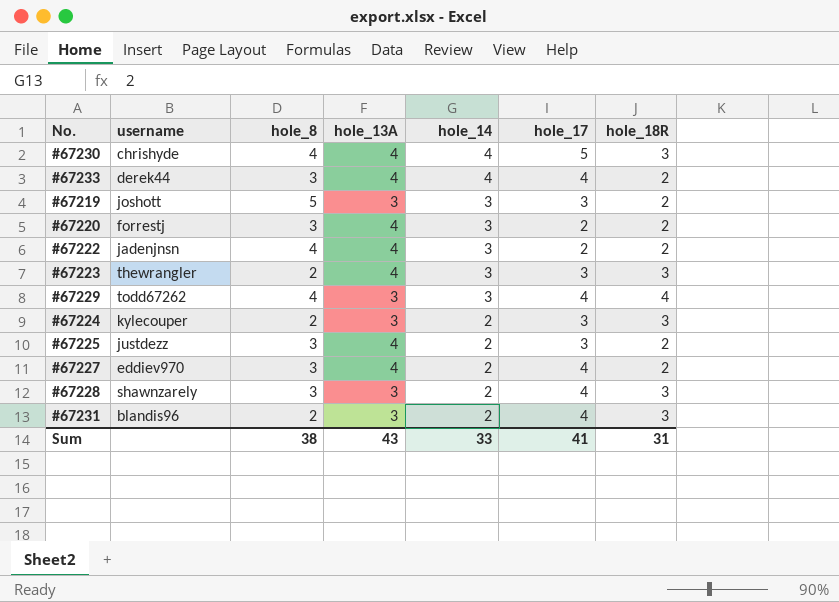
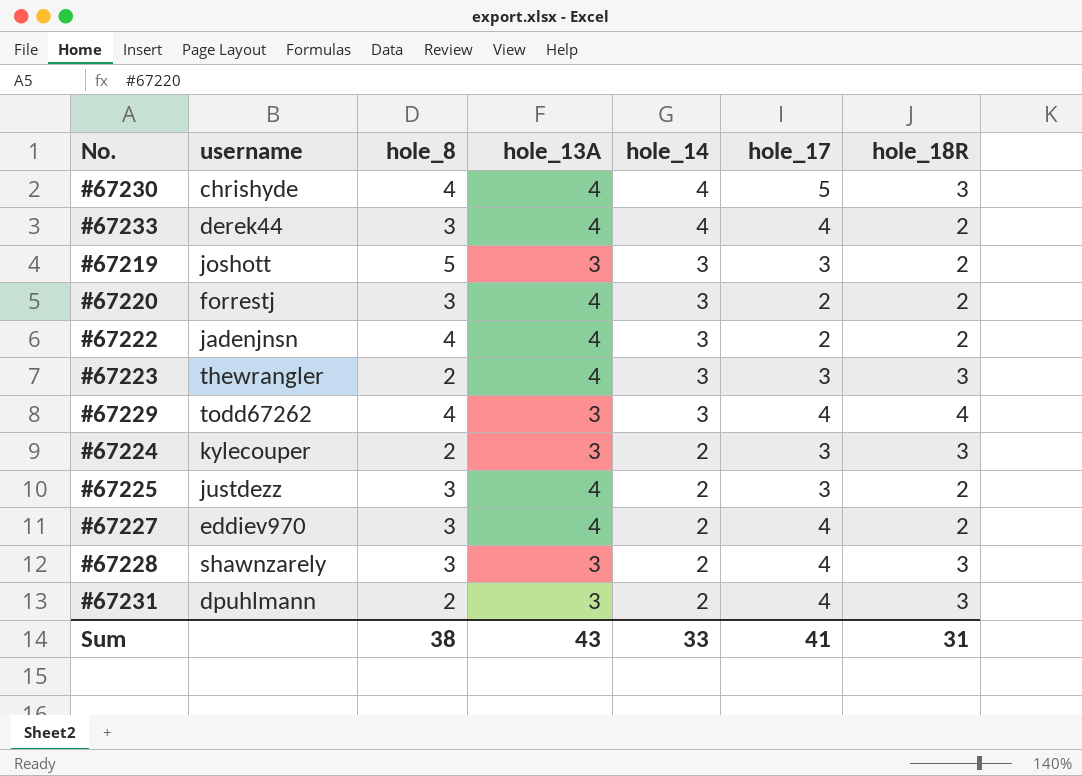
#67231 | username: blandis96 -> dpuhlmann

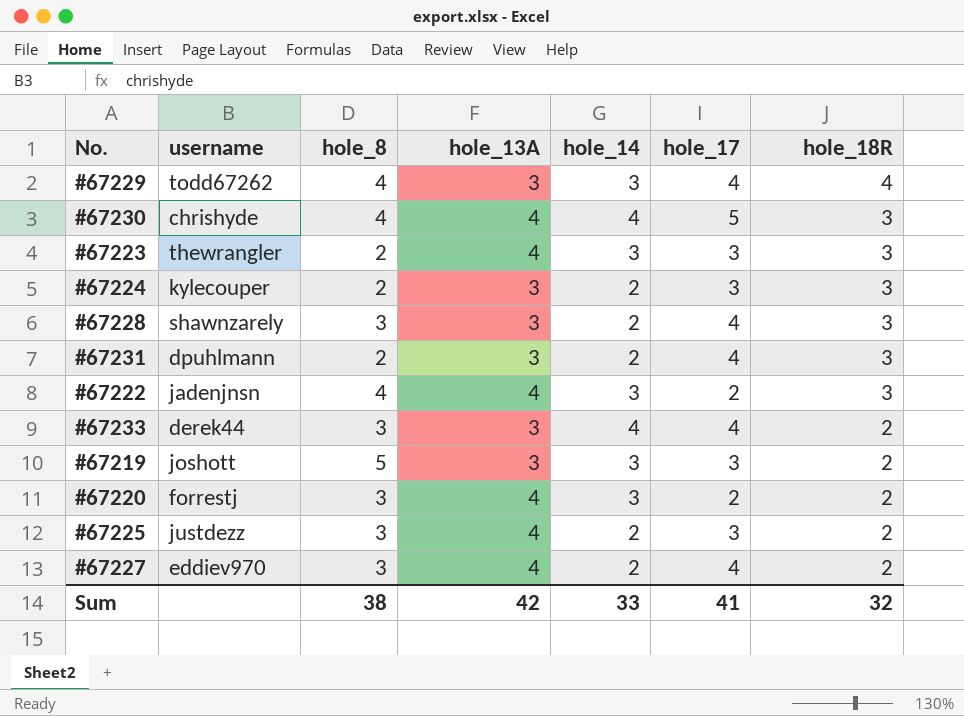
row order: hole_14 descending -> hole_18R descending
#67222 | hole_18R: 2 -> 3
#67233 | hole_13A: 4 -> 3
Sum | hole_13A: 43 -> 42
Sum | hole_18R: 31 -> 32

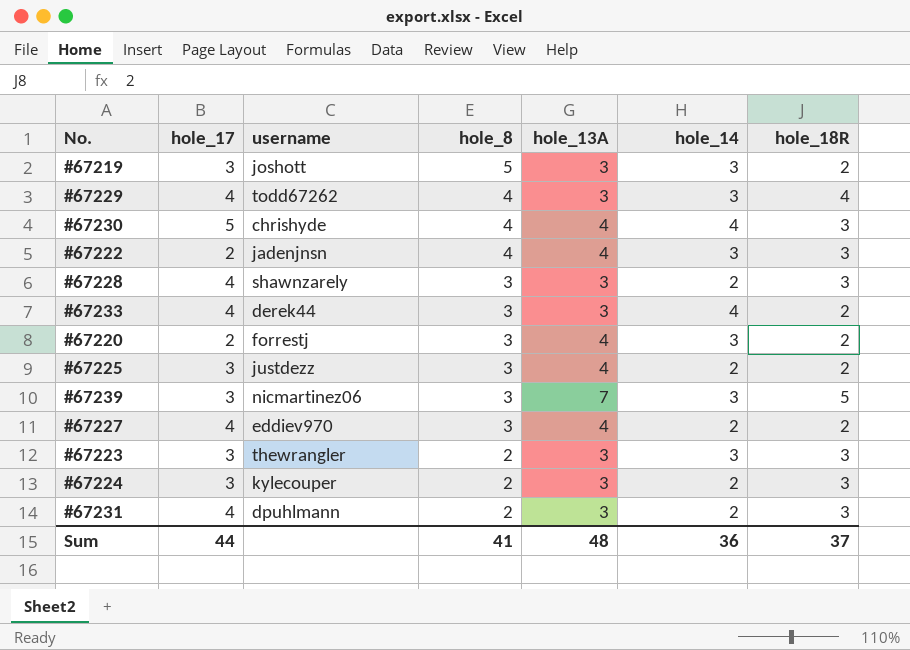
row order: hole_18R descending -> hole_8 descending
column hole_17 | position: 6 -> 2
row #67239: none -> 3 | nicmartinez06 | 3 | 7 | 3 | 5
#67223 | hole_13A: 4 -> 3
Sum | hole_17: 41 -> 44
Sum | hole_8: 38 -> 41
Sum | hole_13A: 42 -> 48
Sum | hole_14: 33 -> 36
Sum | hole_18R: 32 -> 37

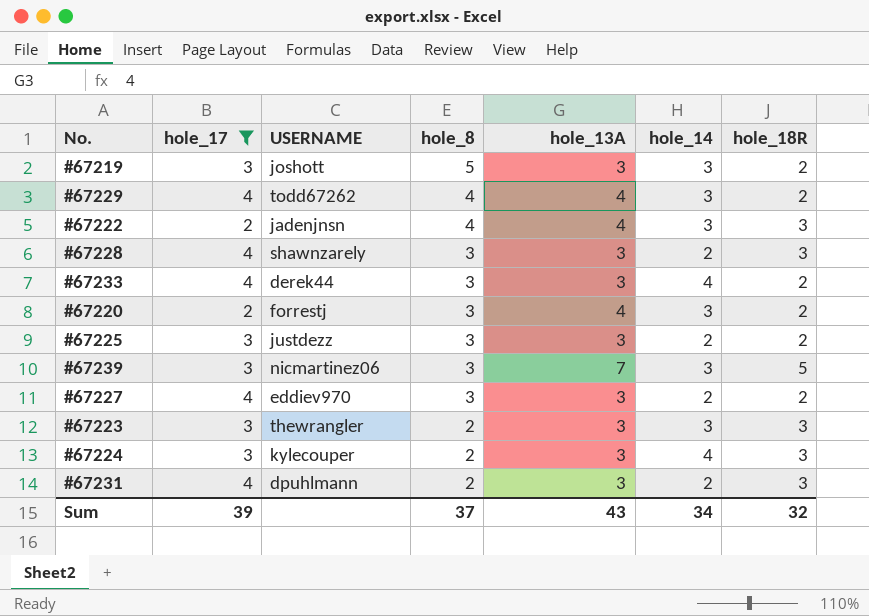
filter: none -> hole_17 != 5
column name: username -> USERNAME
#67229 | hole_13A: 3 -> 4
#67229 | hole_18R: 4 -> 2
#67225 | hole_13A: 4 -> 3
#67227 | hole_13A: 4 -> 3
#67224 | hole_14: 2 -> 4
Sum | hole_17: 44 -> 39
Sum | hole_8: 41 -> 37
Sum | hole_13A: 48 -> 43
Sum | hole_14: 36 -> 34
Sum | hole_18R: 37 -> 32

